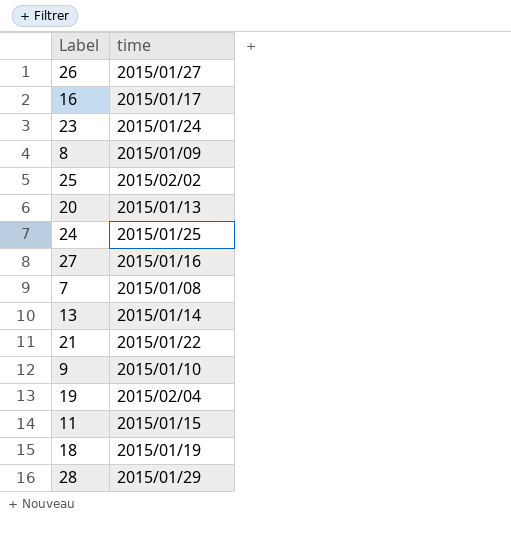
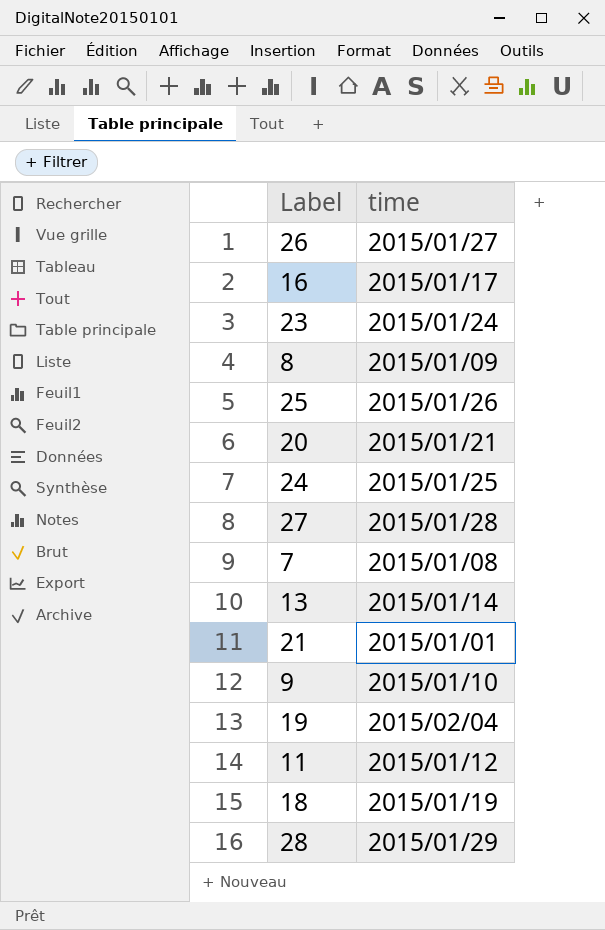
25 | time: 2015/02/02 -> 2015/01/26
20 | time: 2015/01/13 -> 2015/01/21
27 | time: 2015/01/16 -> 2015/01/28
21 | time: 2015/01/22 -> 2015/01/01
11 | time: 2015/01/15 -> 2015/01/12

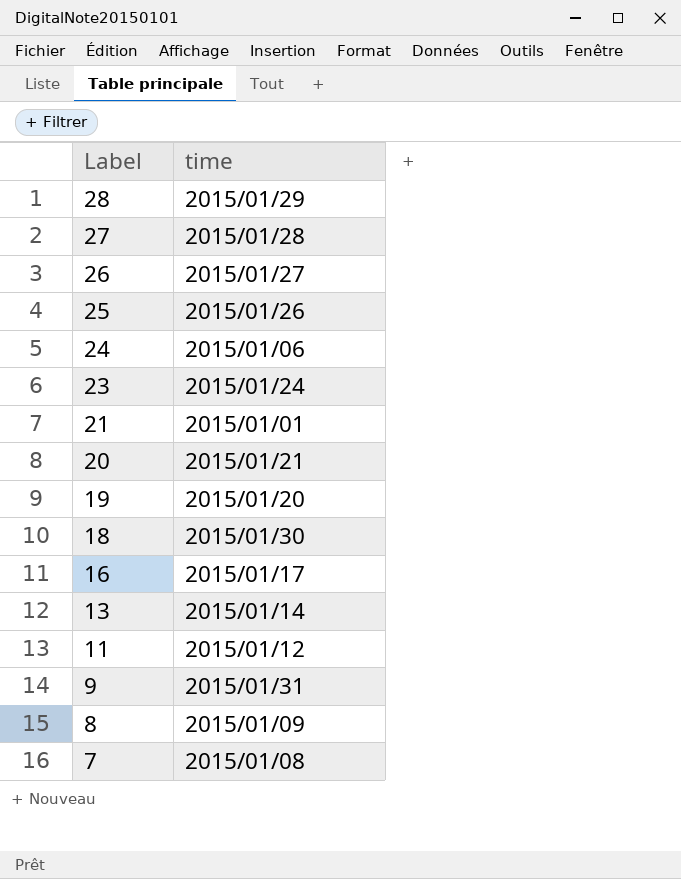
row order: none -> Label descending
24 | time: 2015/01/25 -> 2015/01/06
19 | time: 2015/02/04 -> 2015/01/20
18 | time: 2015/01/19 -> 2015/01/30
9 | time: 2015/01/10 -> 2015/01/31

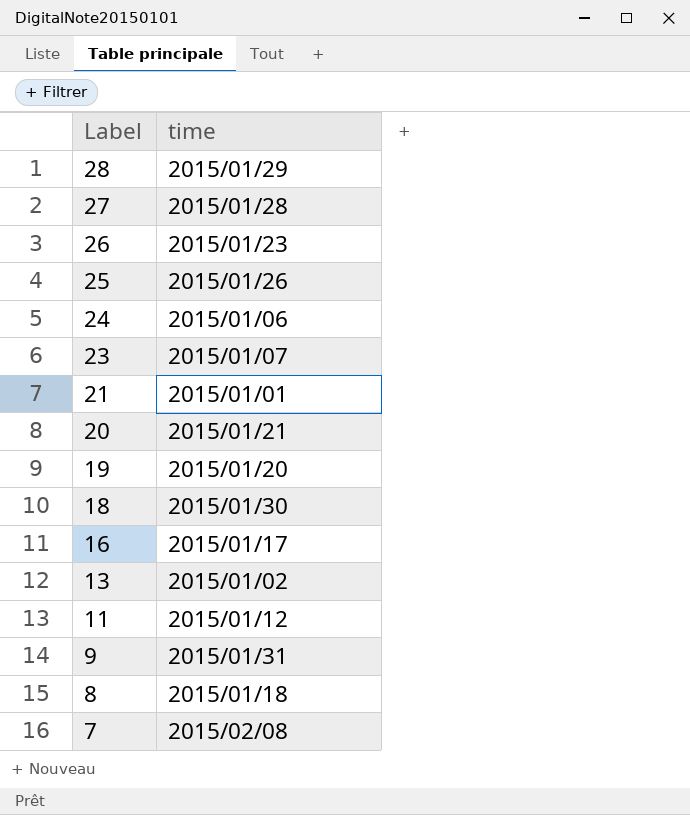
26 | time: 2015/01/27 -> 2015/01/23
23 | time: 2015/01/24 -> 2015/01/07
13 | time: 2015/01/14 -> 2015/01/02
8 | time: 2015/01/09 -> 2015/01/18
7 | time: 2015/01/08 -> 2015/02/08

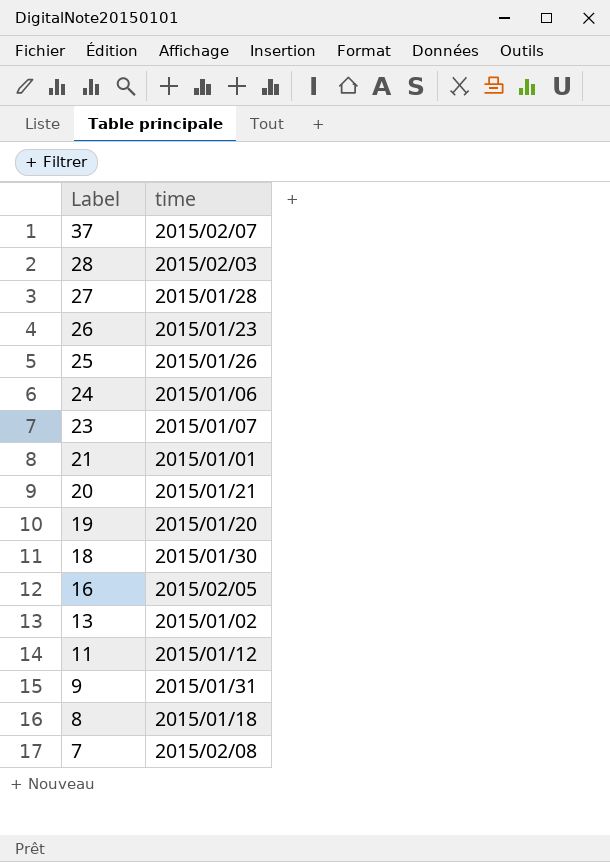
row 37: none -> 2015/02/07
28 | time: 2015/01/29 -> 2015/02/03
16 | time: 2015/01/17 -> 2015/02/05

